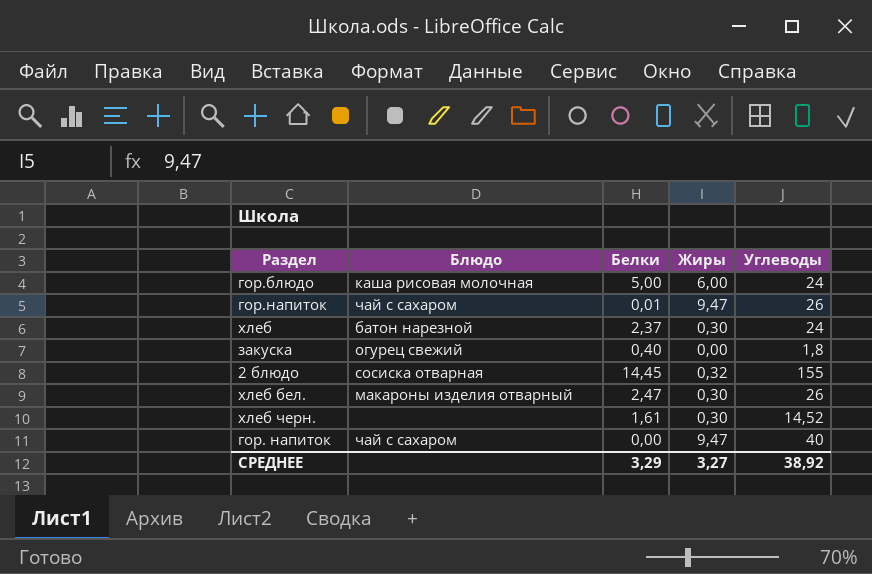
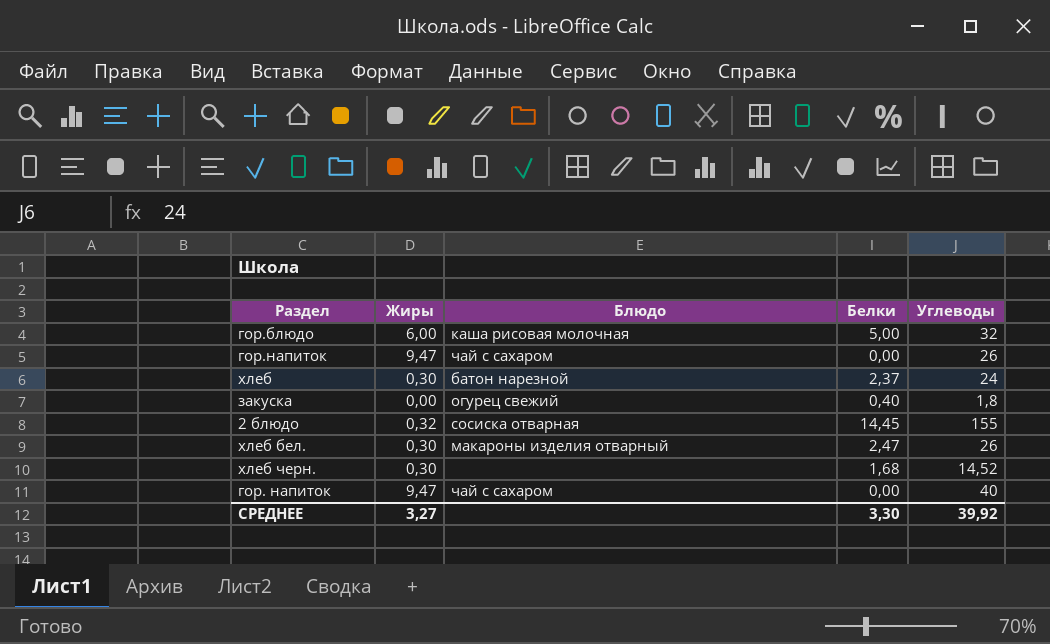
column Жиры | position: 4 -> 2
гор.блюдо | Углеводы: 24 -> 32
гор.напиток | Белки: 0,01 -> 0,00
хлеб черн. | Белки: 1,61 -> 1,68
СРЕДНЕЕ | Белки: 3,29 -> 3,30
СРЕДНЕЕ | Углеводы: 38,92 -> 39,92

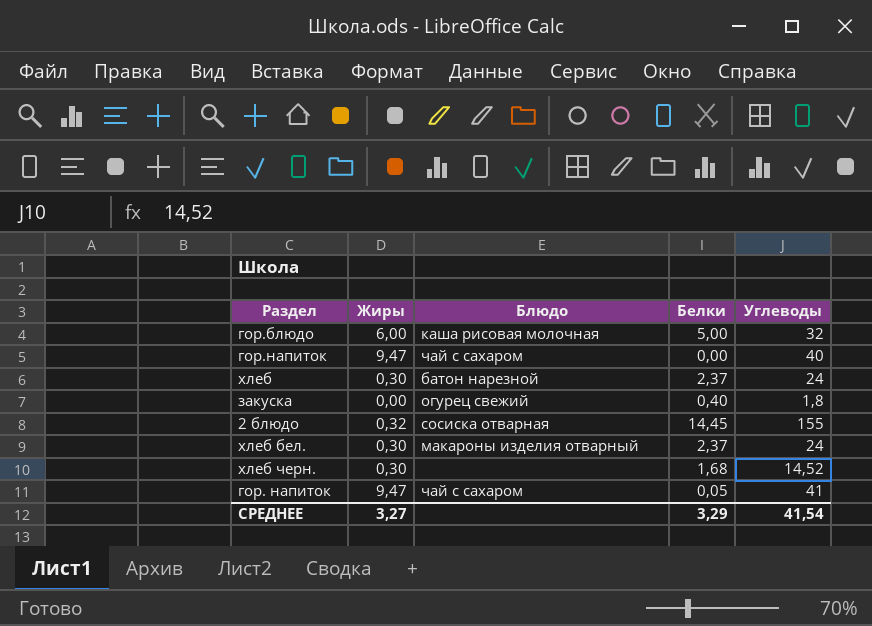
гор.напиток | Углеводы: 26 -> 40
хлеб бел. | Белки: 2,47 -> 2,37
хлеб бел. | Углеводы: 26 -> 24
гор. напиток | Белки: 0,00 -> 0,05
гор. напиток | Углеводы: 40 -> 41
СРЕДНЕЕ | Белки: 3,30 -> 3,29
СРЕДНЕЕ | Углеводы: 39,92 -> 41,54

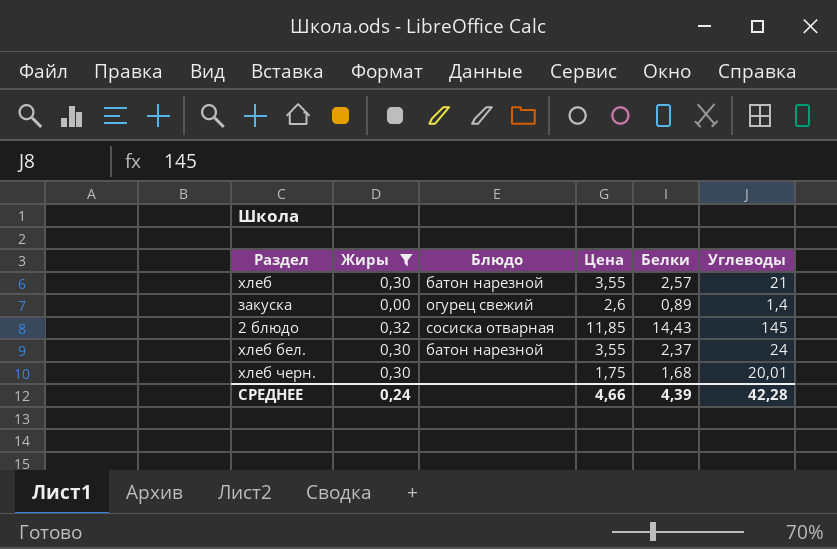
filter: none -> Жиры <= 0,32
column Цена | position: none -> 4
хлеб | Белки: 2,37 -> 2,57
хлеб | Углеводы: 24 -> 21
закуска | Белки: 0,40 -> 0,89
закуска | Углеводы: 1,8 -> 1,4
2 блюдо | Белки: 14,45 -> 14,43
2 блюдо | Углеводы: 155 -> 145
хлеб бел. | Блюдо: макароны изделия отварный -> батон нарезной
хлеб черн. | Углеводы: 14,52 -> 20,01
СРЕДНЕЕ | Жиры: 3,27 -> 0,24
СРЕДНЕЕ | Белки: 3,29 -> 4,39
СРЕДНЕЕ | Углеводы: 41,54 -> 42,28

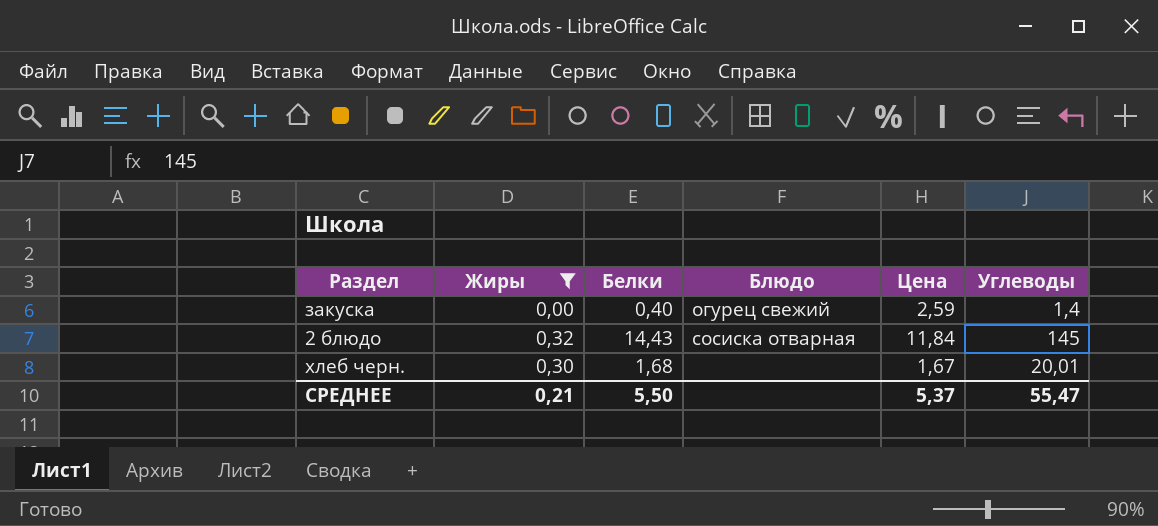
column Белки | position: 5 -> 3
row хлеб: 0,30 | батон нарезной | 3,55 | 2,57 | 21 -> none
row хлеб бел.: 0,30 | батон нарезной | 3,55 | 2,37 | 24 -> none
закуска | Белки: 0,89 -> 0,40
закуска | Цена: 2,6 -> 2,59
2 блюдо | Цена: 11,85 -> 11,84
хлеб черн. | Цена: 1,75 -> 1,67
СРЕДНЕЕ | Жиры: 0,24 -> 0,21
СРЕДНЕЕ | Белки: 4,39 -> 5,50
СРЕДНЕЕ | Цена: 4,66 -> 5,37
СРЕДНЕЕ | Углеводы: 42,28 -> 55,47

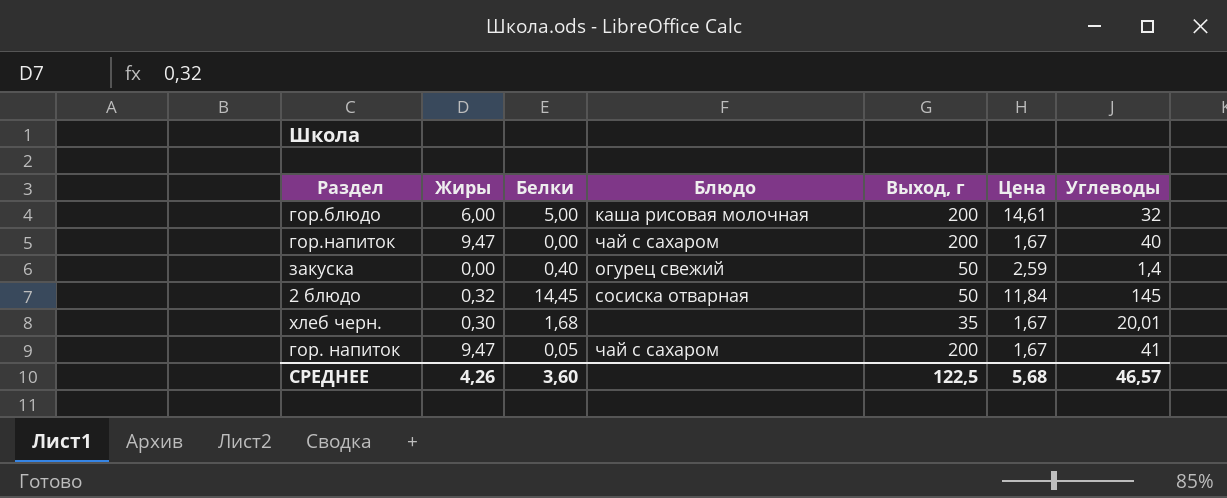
filter: Жиры <= 0,32 -> none
column Выход, г | position: none -> 5
2 блюдо | Белки: 14,43 -> 14,45
СРЕДНЕЕ | Жиры: 0,21 -> 4,26
СРЕДНЕЕ | Белки: 5,50 -> 3,60
СРЕДНЕЕ | Цена: 5,37 -> 5,68
СРЕДНЕЕ | Углеводы: 55,47 -> 46,57

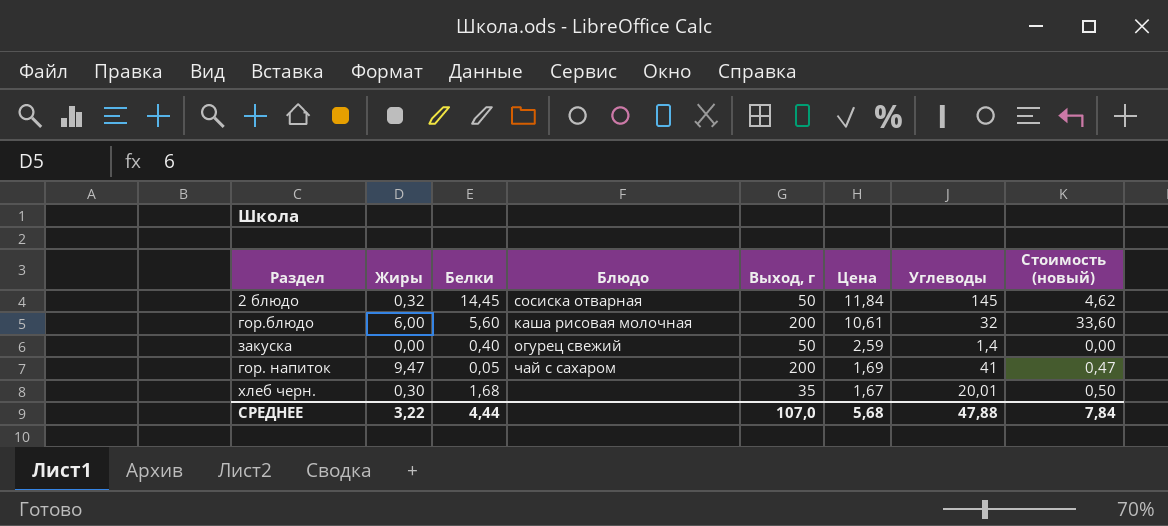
row order: none -> Цена descending
column Стоимость (новый) | formula: none -> [Жиры] * [Белки]
row гор.напиток: 9,47 | 0,00 | чай с сахаром | 200 | 1,67 | 40 -> none
гор.блюдо | Белки: 5,00 -> 5,60
гор.блюдо | Цена: 14,61 -> 10,61
гор. напиток | Цена: 1,67 -> 1,69
СРЕДНЕЕ | Жиры: 4,26 -> 3,22
СРЕДНЕЕ | Белки: 3,60 -> 4,44
СРЕДНЕЕ | Выход, г: 122,5 -> 107,0
СРЕДНЕЕ | Углеводы: 46,57 -> 47,88

